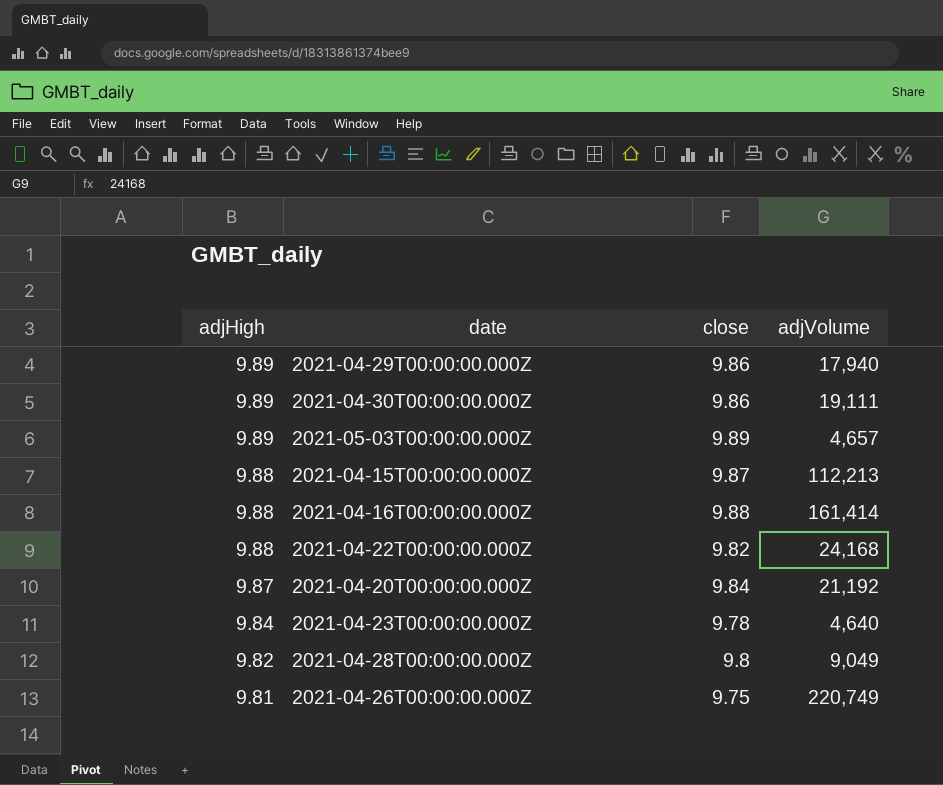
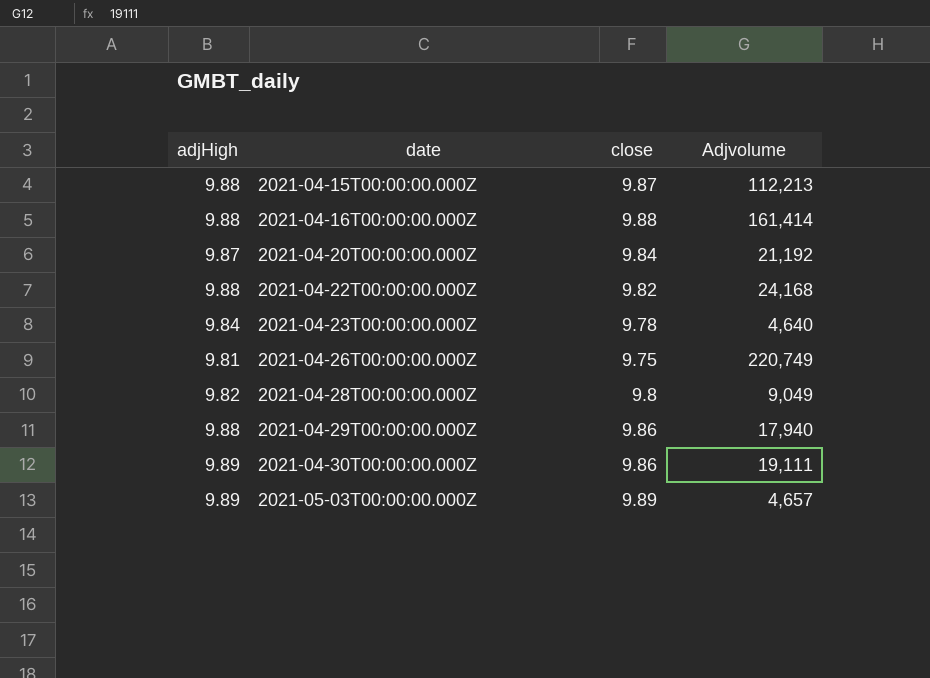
row order: adjHigh descending -> date ascending
column name: adjVolume -> Adjvolume
2021-04-29T00:00:00.000Z | adjHigh: 9.89 -> 9.88

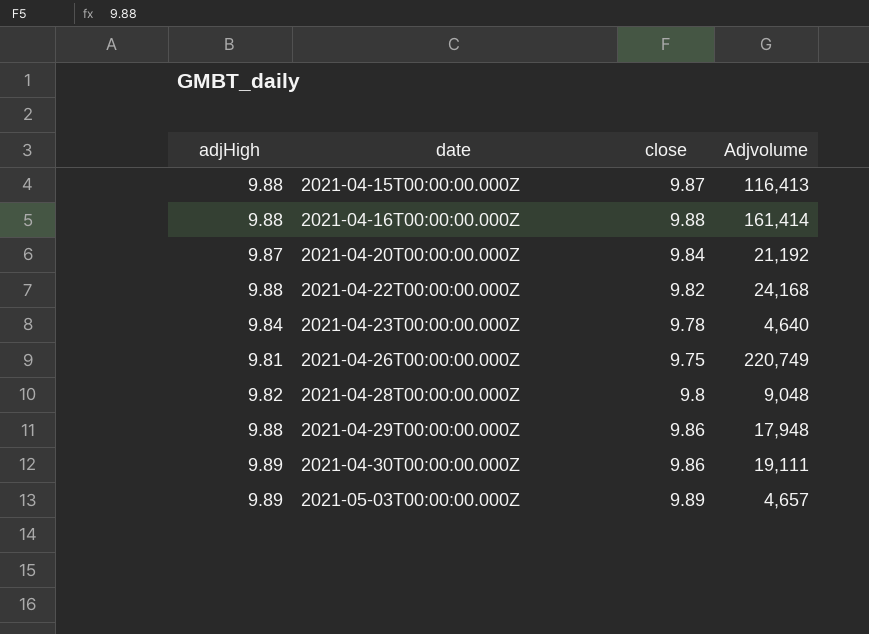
2021-04-15T00:00:00.000Z | Adjvolume: 112,213 -> 116,413
2021-04-28T00:00:00.000Z | Adjvolume: 9,049 -> 9,048
2021-04-29T00:00:00.000Z | Adjvolume: 17,940 -> 17,948

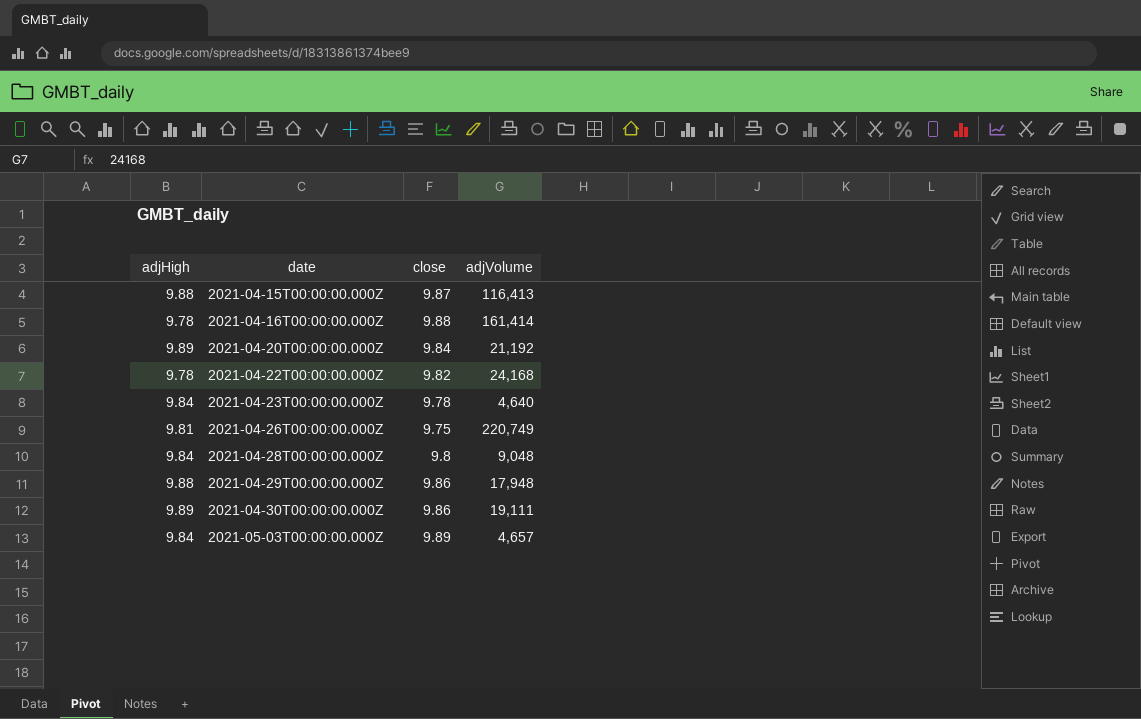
column name: Adjvolume -> adjVolume
2021-04-16T00:00:00.000Z | adjHigh: 9.88 -> 9.78
2021-04-20T00:00:00.000Z | adjHigh: 9.87 -> 9.89
2021-04-22T00:00:00.000Z | adjHigh: 9.88 -> 9.78
2021-04-28T00:00:00.000Z | adjHigh: 9.82 -> 9.84
2021-05-03T00:00:00.000Z | adjHigh: 9.89 -> 9.84

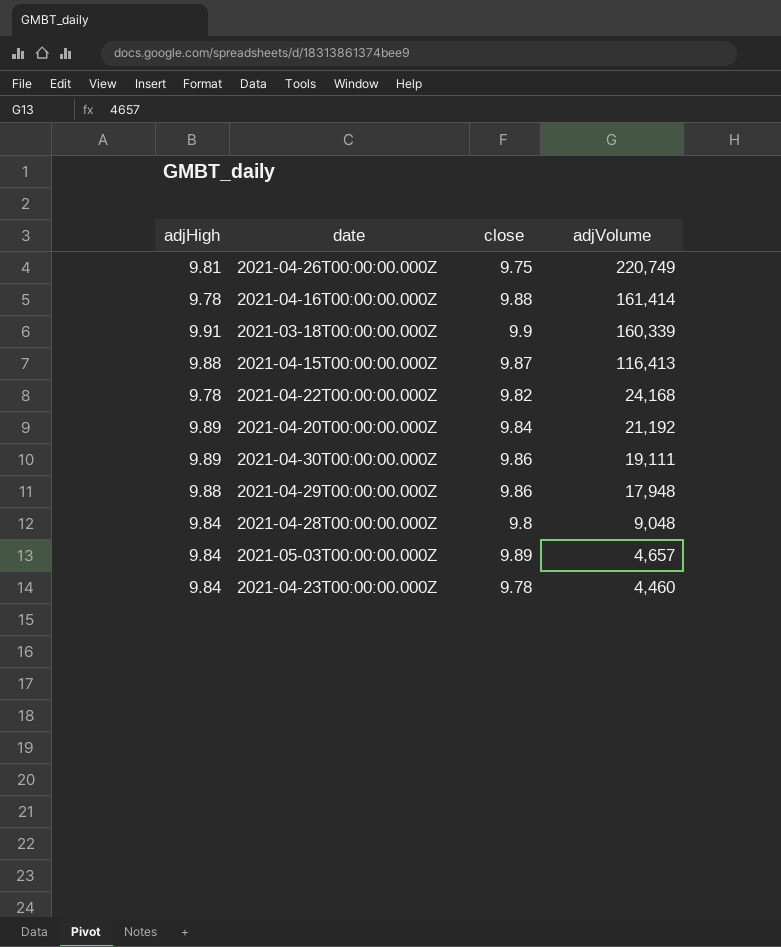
row order: date ascending -> adjVolume descending
row 2021-03-18T00:00:00.000Z: none -> 9.91 | 9.9 | 160,339
2021-04-23T00:00:00.000Z | adjVolume: 4,640 -> 4,460

